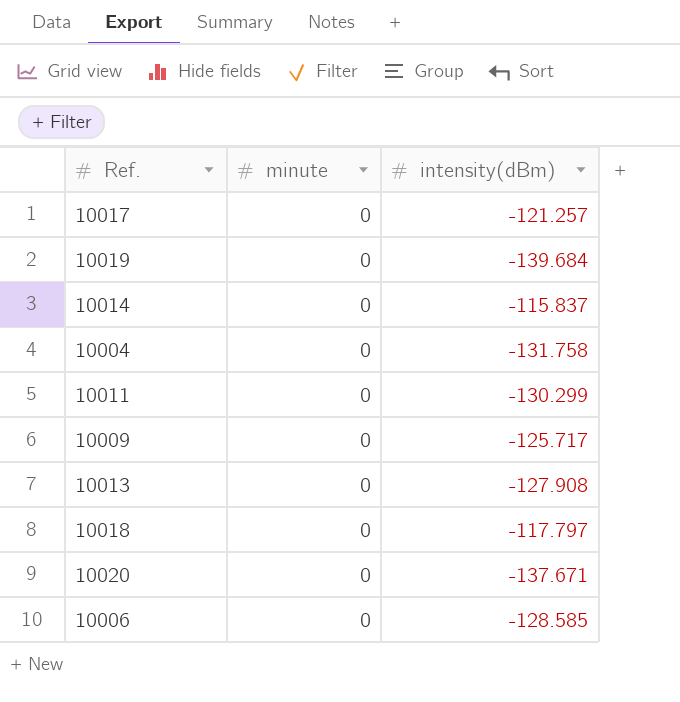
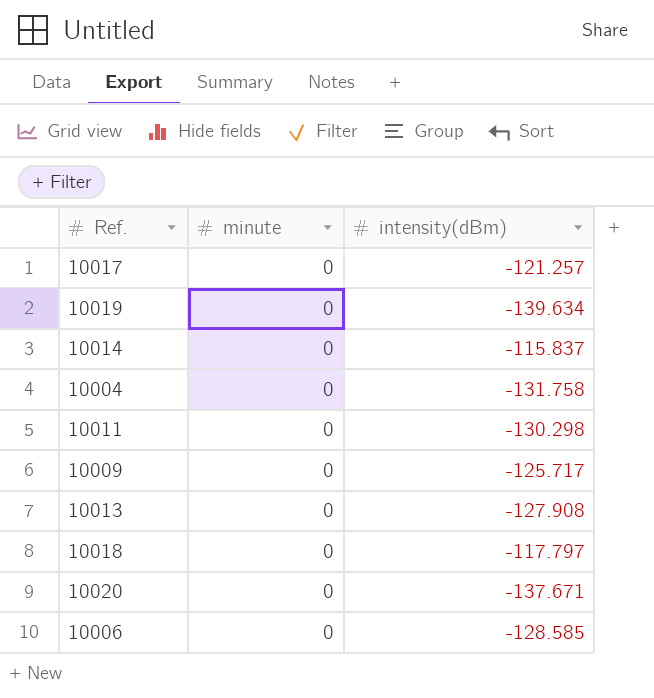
10019 | intensity(dBm): -139.684 -> -139.634
10011 | intensity(dBm): -130.299 -> -130.298

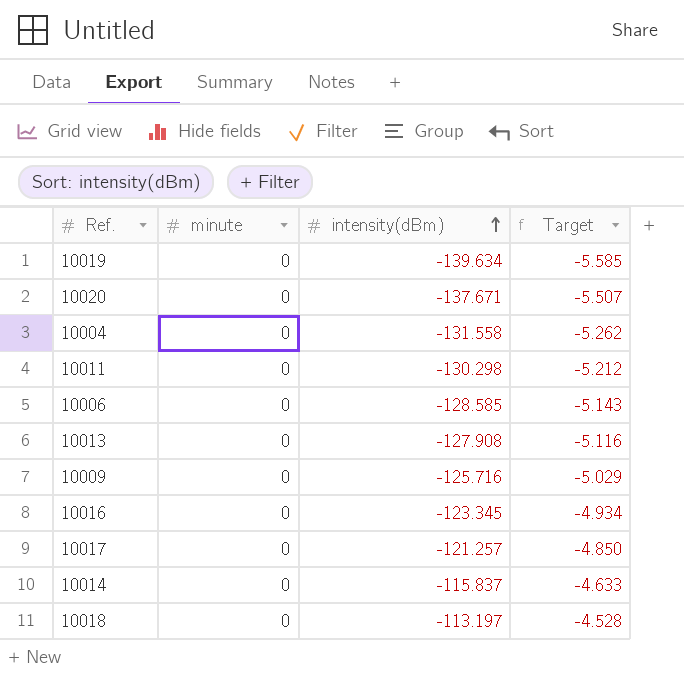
row order: none -> intensity(dBm) ascending
column Target | formula: none -> [intensity(dBm)] * 0.04
10004 | intensity(dBm): -131.758 -> -131.558
10009 | intensity(dBm): -125.717 -> -125.716
row 10016: none -> 0 | -123.345 | -4.934
10018 | intensity(dBm): -117.797 -> -113.197

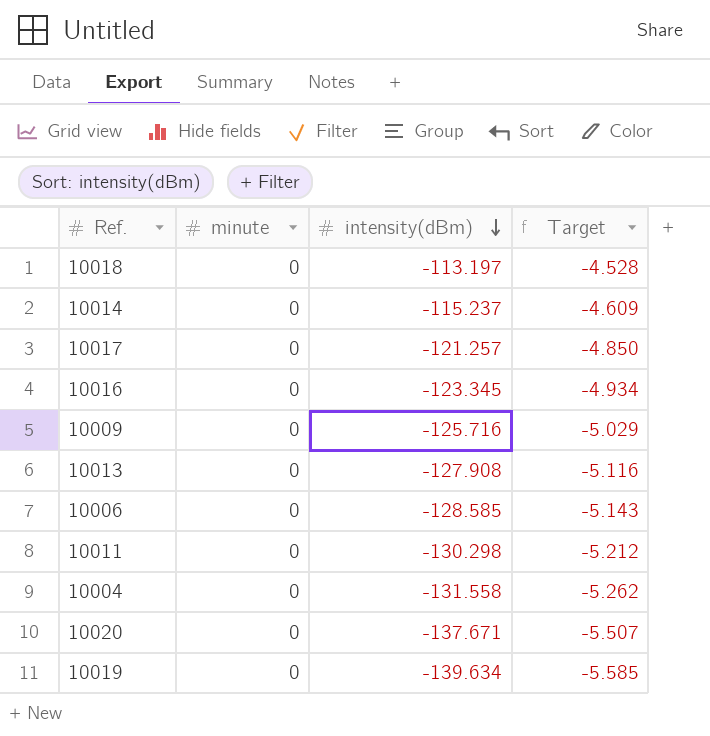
row order: intensity(dBm) ascending -> intensity(dBm) descending
10014 | intensity(dBm): -115.837 -> -115.237
10014 | Target: -4.633 -> -4.609

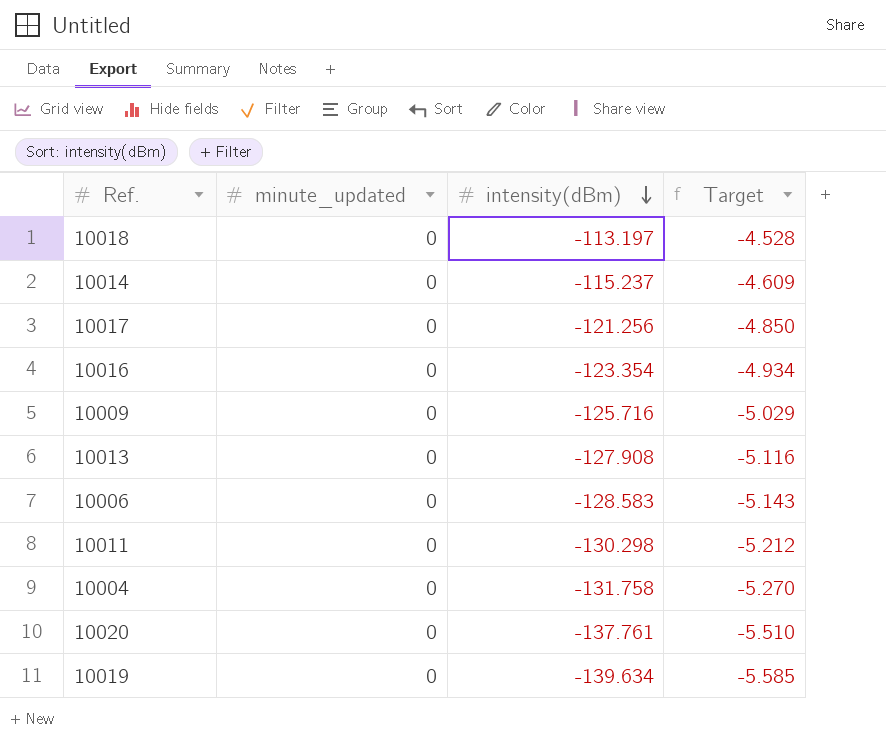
column name: minute -> minute_updated
10017 | intensity(dBm): -121.257 -> -121.256
10016 | intensity(dBm): -123.345 -> -123.354
10006 | intensity(dBm): -128.585 -> -128.583
10004 | intensity(dBm): -131.558 -> -131.758
10004 | Target: -5.262 -> -5.270
10020 | intensity(dBm): -137.671 -> -137.761
10020 | Target: -5.507 -> -5.510

